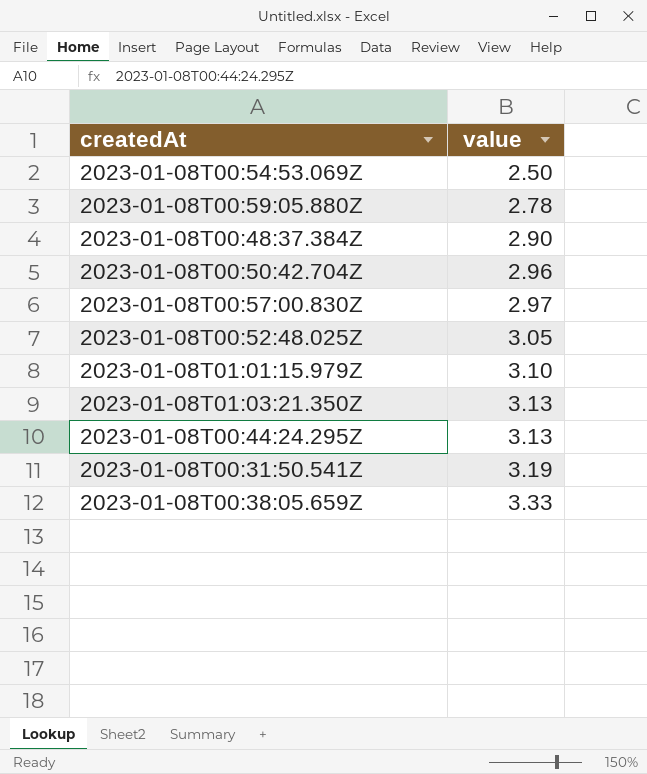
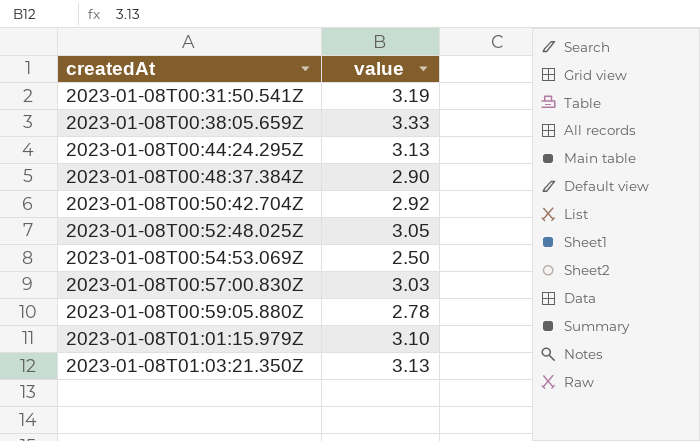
row order: value ascending -> createdAt ascending
2023-01-08T00:50:42.704Z | value: 2.96 -> 2.92
2023-01-08T00:57:00.830Z | value: 2.97 -> 3.03

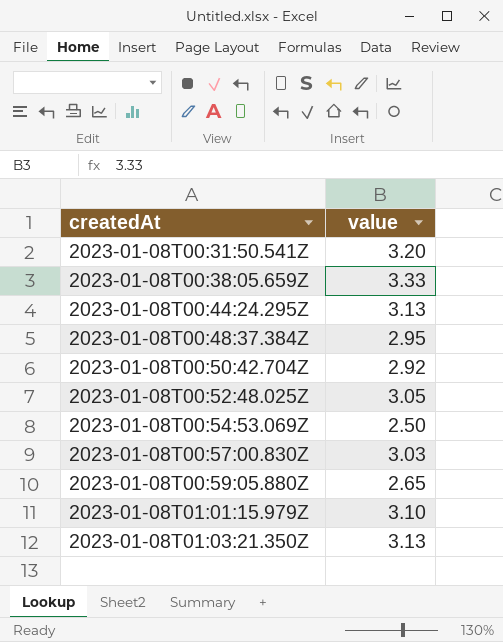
2023-01-08T00:31:50.541Z | value: 3.19 -> 3.20
2023-01-08T00:48:37.384Z | value: 2.90 -> 2.95
2023-01-08T00:59:05.880Z | value: 2.78 -> 2.65

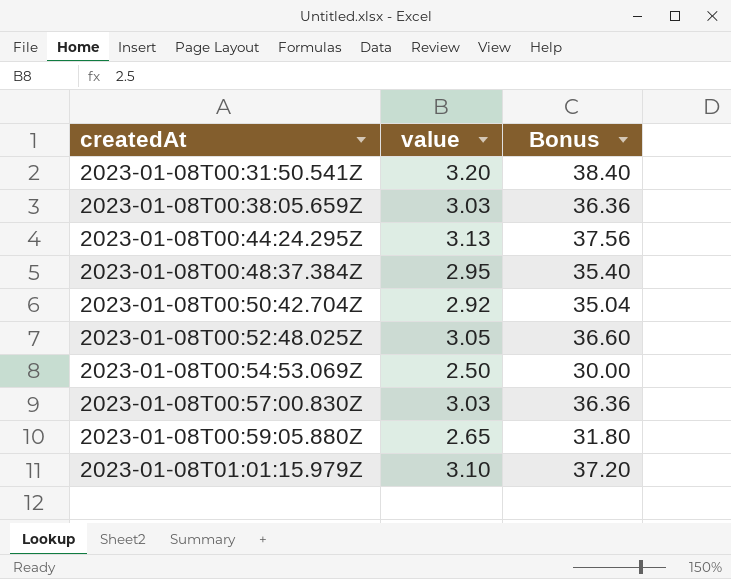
column Bonus | formula: none -> [value] * 12
row 2023-01-08T01:03:21.350Z: 3.13 -> none
2023-01-08T00:38:05.659Z | value: 3.33 -> 3.03

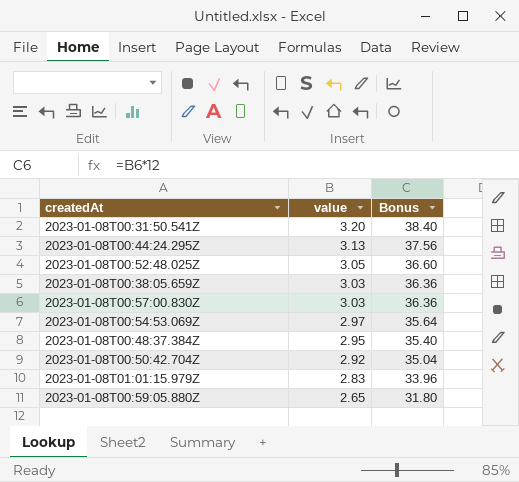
row order: createdAt ascending -> value descending
2023-01-08T00:54:53.069Z | value: 2.50 -> 2.97
2023-01-08T00:54:53.069Z | Bonus: 30.00 -> 35.64
2023-01-08T01:01:15.979Z | value: 3.10 -> 2.83
2023-01-08T01:01:15.979Z | Bonus: 37.20 -> 33.96

